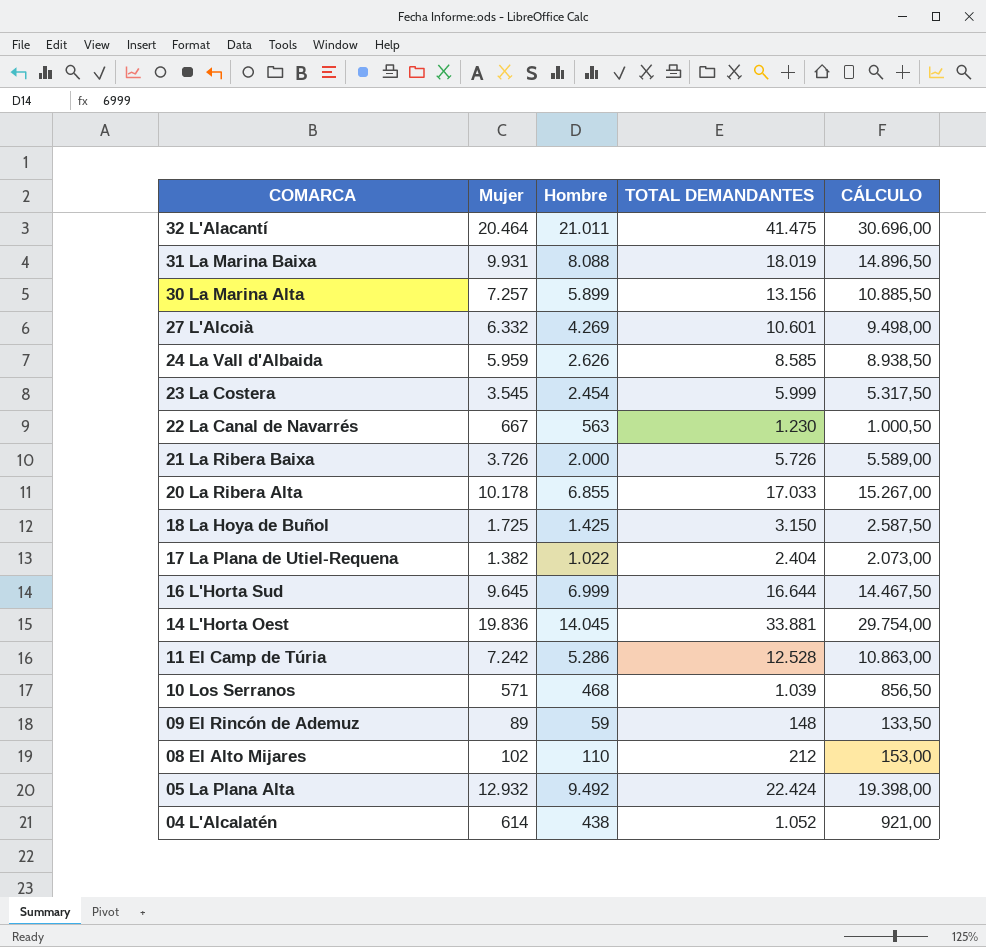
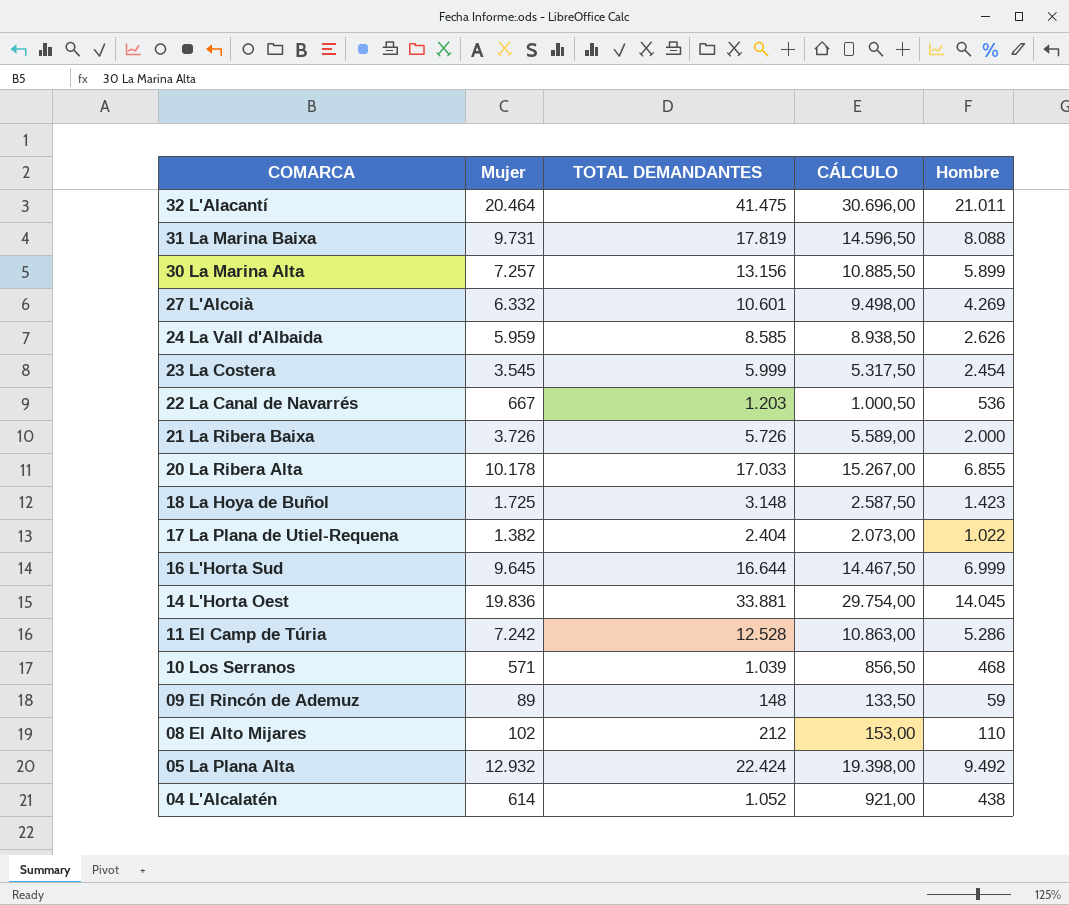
column Hombre | position: 3 -> 5
31 La Marina Baixa | Mujer: 9.931 -> 9.731
31 La Marina Baixa | TOTAL DEMANDANTES: 18.019 -> 17.819
31 La Marina Baixa | CÁLCULO: 14.896,50 -> 14.596,50
22 La Canal de Navarrés | TOTAL DEMANDANTES: 1.230 -> 1.203
22 La Canal de Navarrés | Hombre: 563 -> 536
18 La Hoya de Buñol | TOTAL DEMANDANTES: 3.150 -> 3.148
18 La Hoya de Buñol | Hombre: 1.425 -> 1.423

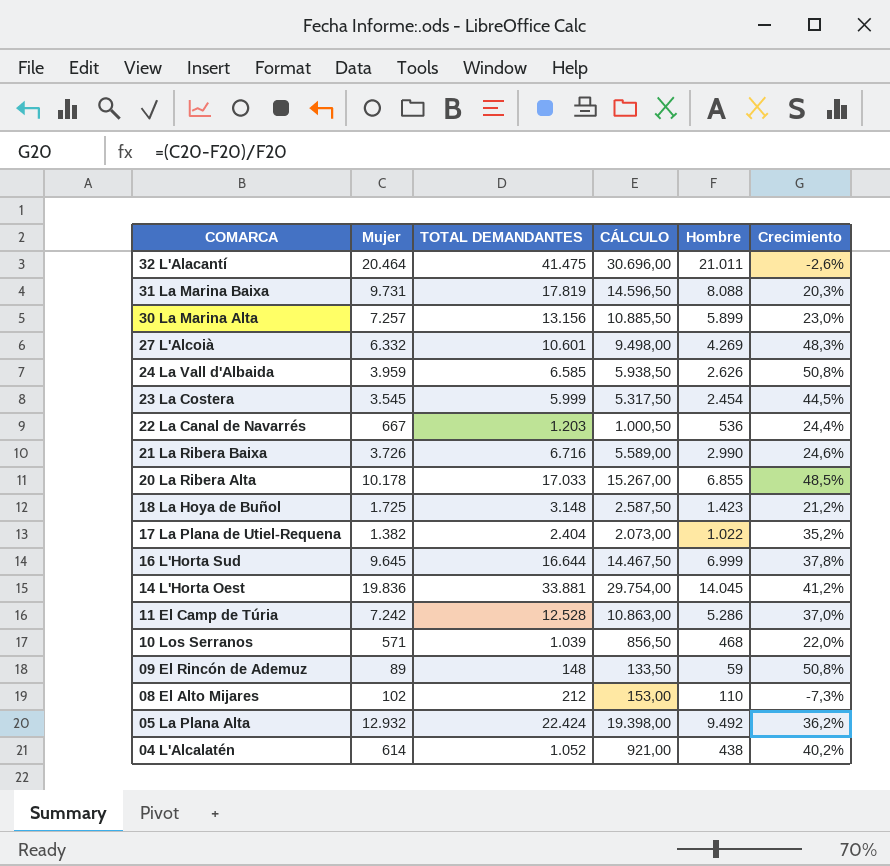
column Crecimiento | formula: none -> ([Mujer] - [Hombre]) / [Hombre]
24 La Vall d'Albaida | Mujer: 5.959 -> 3.959
24 La Vall d'Albaida | TOTAL DEMANDANTES: 8.585 -> 6.585
24 La Vall d'Albaida | CÁLCULO: 8.938,50 -> 5.938,50
21 La Ribera Baixa | TOTAL DEMANDANTES: 5.726 -> 6.716
21 La Ribera Baixa | Hombre: 2.000 -> 2.990

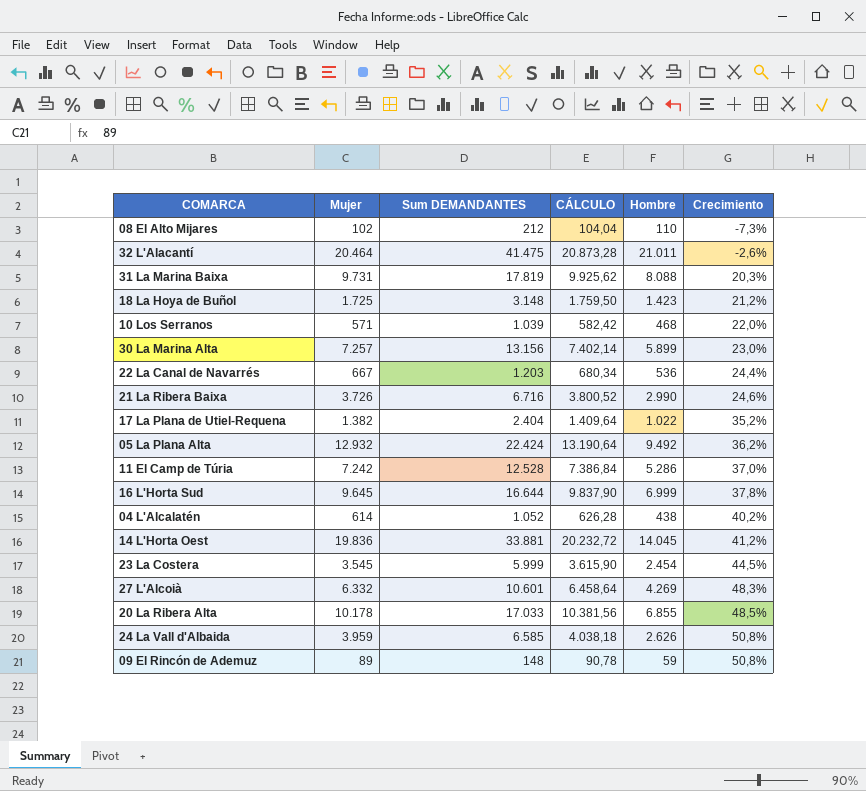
row order: COMARCA descending -> Crecimiento ascending
column name: TOTAL DEMANDANTES -> Sum DEMANDANTES
column CÁLCULO | formula: [Mujer] * 1,5 -> [Mujer] * 1,02

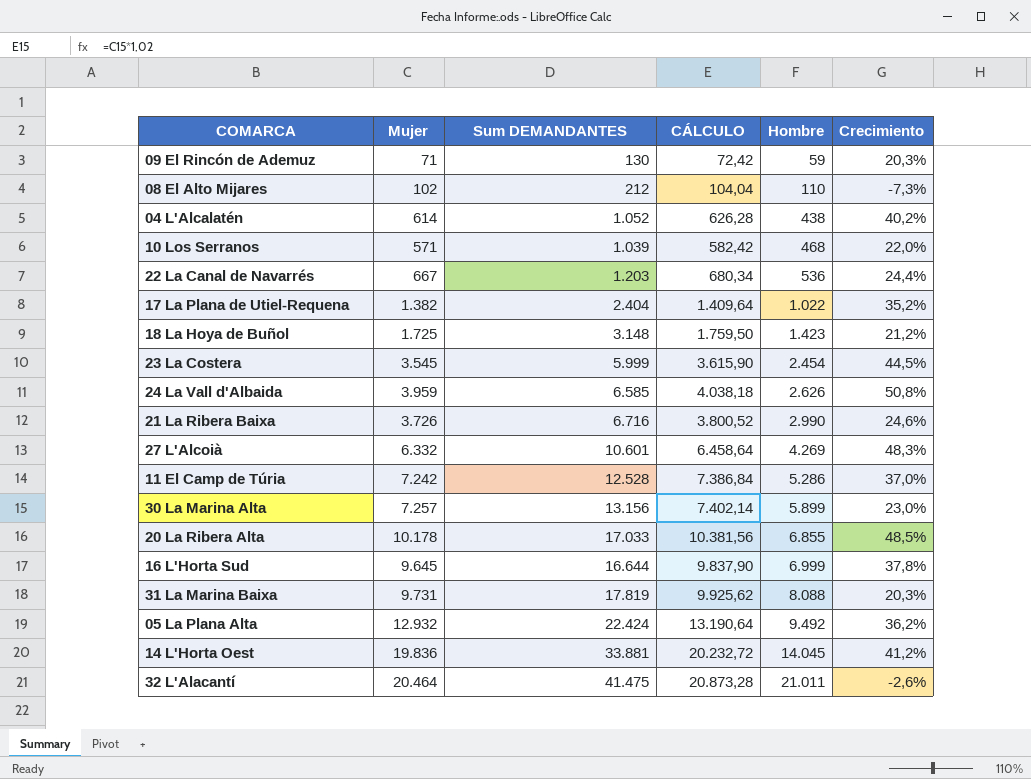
row order: Crecimiento ascending -> Hombre ascending
09 El Rincón de Ademuz | Mujer: 89 -> 71
09 El Rincón de Ademuz | Sum DEMANDANTES: 148 -> 130
09 El Rincón de Ademuz | CÁLCULO: 90,78 -> 72,42
09 El Rincón de Ademuz | Crecimiento: 50,8% -> 20,3%

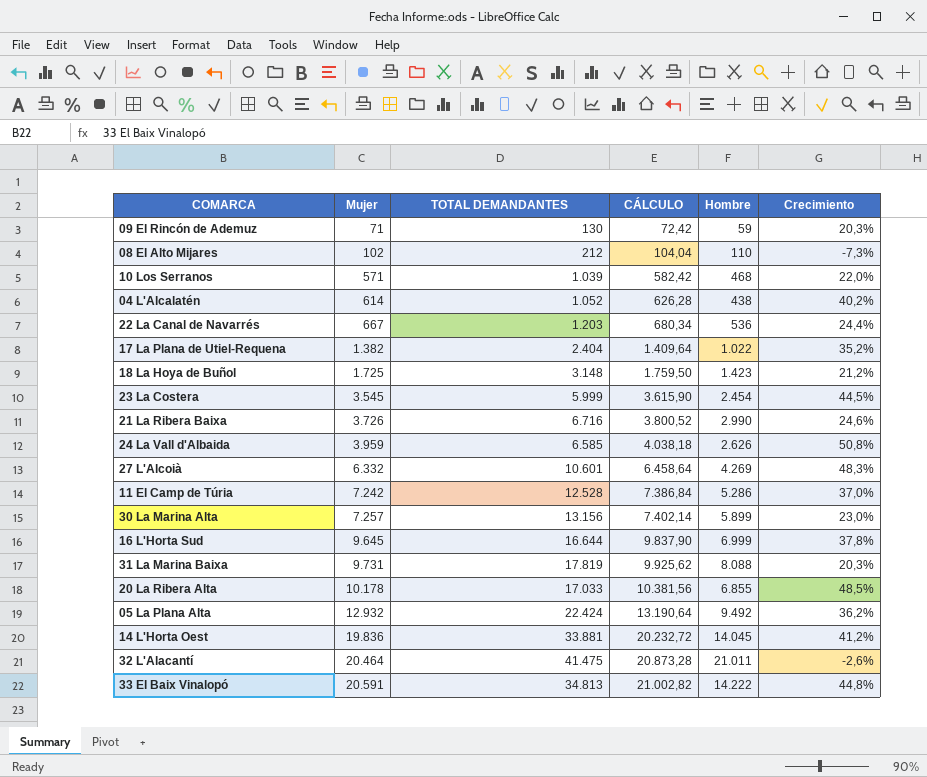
row order: Hombre ascending -> Mujer ascending
column name: Sum DEMANDANTES -> TOTAL DEMANDANTES
row 33 El Baix Vinalopó: none -> 20.591 | 34.813 | 21.002,82 | 14.222 | 44,8%

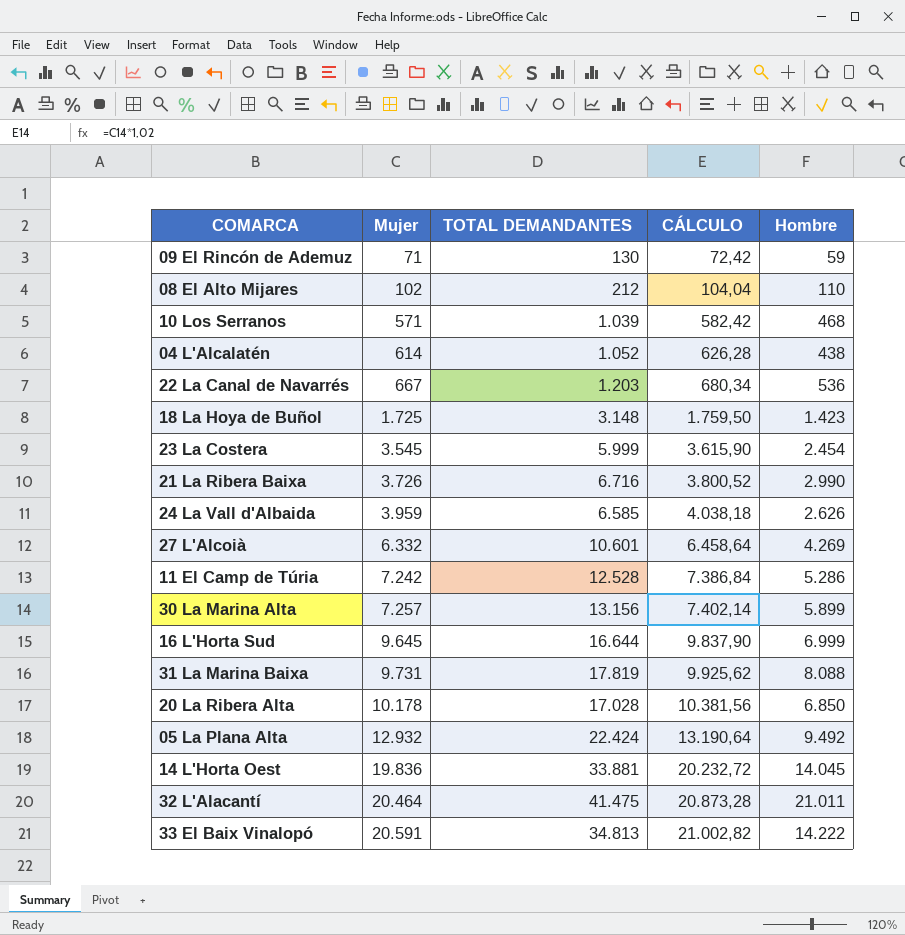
column Crecimiento | formula: ([Mujer] - [Hombre]) / [Hombre] -> none
row 17 La Plana de Utiel-Requena: 1.382 | 2.404 | 1.409,64 | 1.022 | 35,2% -> none
20 La Ribera Alta | TOTAL DEMANDANTES: 17.033 -> 17.028
20 La Ribera Alta | Hombre: 6.855 -> 6.850

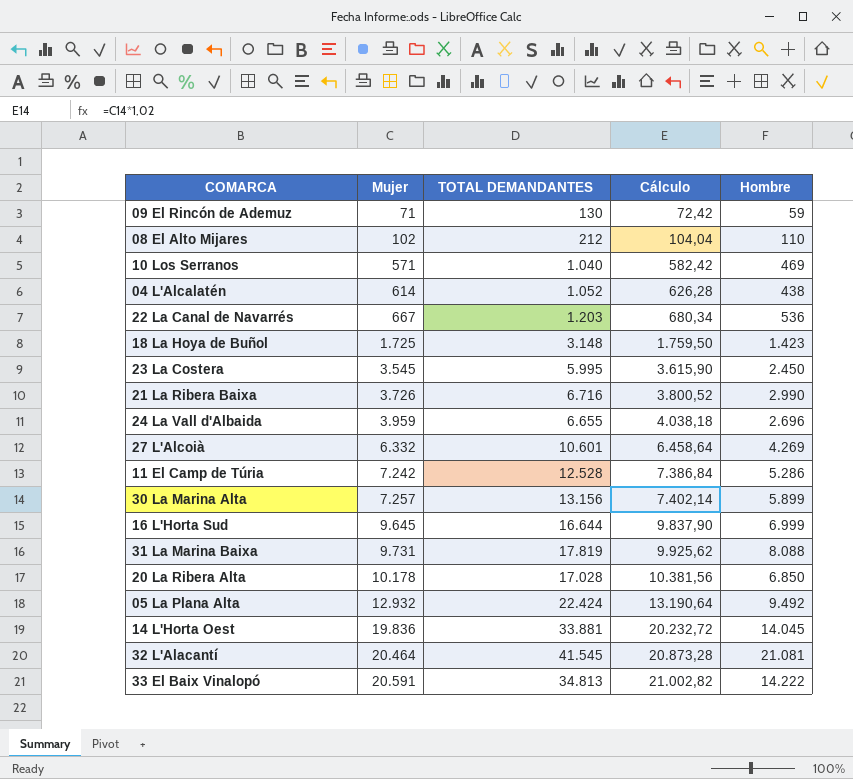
column name: CÁLCULO -> Cálculo
10 Los Serranos | TOTAL DEMANDANTES: 1.039 -> 1.040
10 Los Serranos | Hombre: 468 -> 469
23 La Costera | TOTAL DEMANDANTES: 5.999 -> 5.995
23 La Costera | Hombre: 2.454 -> 2.450
24 La Vall d'Albaida | TOTAL DEMANDANTES: 6.585 -> 6.655
24 La Vall d'Albaida | Hombre: 2.626 -> 2.696
32 L'Alacantí | TOTAL DEMANDANTES: 41.475 -> 41.545
32 L'Alacantí | Hombre: 21.011 -> 21.081

